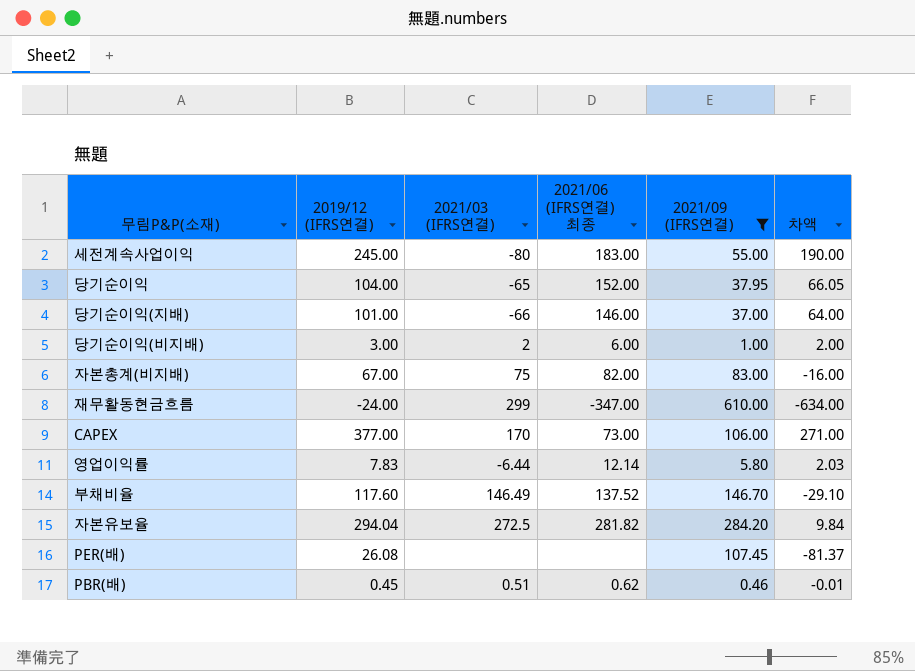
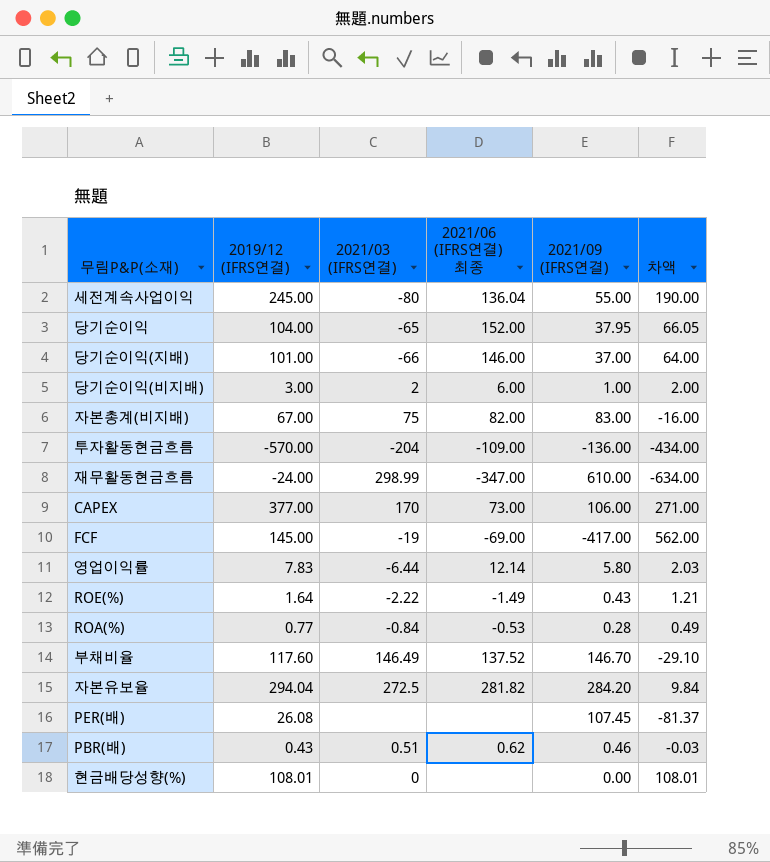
filter: 2021/09 (IFRS연결) >= 0.46 -> none
세전계속사업이익 | 2021/06 (IFRS연결) 최종: 183.00 -> 136.04
재무활동현금흐름 | 2021/03 (IFRS연결): 299 -> 298.99
PBR(배) | 2019/12 (IFRS연결): 0.45 -> 0.43
PBR(배) | 차액: -0.01 -> -0.03

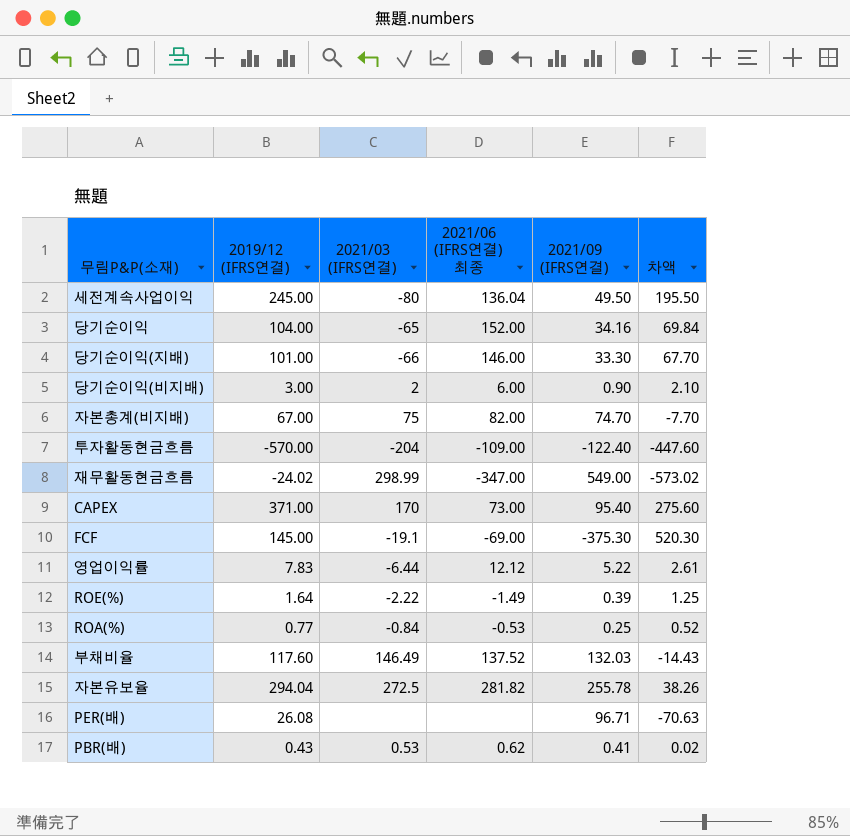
row 현금배당성향(%): 108.01 | 0 | none | 0.00 | 108.01 -> none
세전계속사업이익 | 2021/09 (IFRS연결): 55.00 -> 49.50
세전계속사업이익 | 차액: 190.00 -> 195.50
당기순이익 | 2021/09 (IFRS연결): 37.95 -> 34.16
당기순이익 | 차액: 66.05 -> 69.84
당기순이익(지배) | 2021/09 (IFRS연결): 37.00 -> 33.30
당기순이익(지배) | 차액: 64.00 -> 67.70
당기순이익(비지배) | 2021/09 (IFRS연결): 1.00 -> 0.90
당기순이익(비지배) | 차액: 2.00 -> 2.10
자본총계(비지배) | 2021/09 (IFRS연결): 83.00 -> 74.70
자본총계(비지배) | 차액: -16.00 -> -7.70
투자활동현금흐름 | 2021/09 (IFRS연결): -136.00 -> -122.40
투자활동현금흐름 | 차액: -434.00 -> -447.60
재무활동현금흐름 | 2019/12 (IFRS연결): -24.00 -> -24.02
재무활동현금흐름 | 2021/09 (IFRS연결): 610.00 -> 549.00
재무활동현금흐름 | 차액: -634.00 -> -573.02
CAPEX | 2019/12 (IFRS연결): 377.00 -> 371.00
CAPEX | 2021/09 (IFRS연결): 106.00 -> 95.40
CAPEX | 차액: 271.00 -> 275.60
FCF | 2021/03 (IFRS연결): -19 -> -19.1
FCF | 2021/09 (IFRS연결): -417.00 -> -375.30
FCF | 차액: 562.00 -> 520.30
영업이익률 | 2021/06 (IFRS연결) 최종: 12.14 -> 12.12
영업이익률 | 2021/09 (IFRS연결): 5.80 -> 5.22
영업이익률 | 차액: 2.03 -> 2.61
ROE(%) | 2021/09 (IFRS연결): 0.43 -> 0.39
ROE(%) | 차액: 1.21 -> 1.25
ROA(%) | 2021/09 (IFRS연결): 0.28 -> 0.25
ROA(%) | 차액: 0.49 -> 0.52
부채비율 | 2021/09 (IFRS연결): 146.70 -> 132.03
부채비율 | 차액: -29.10 -> -14.43
자본유보율 | 2021/09 (IFRS연결): 284.20 -> 255.78
자본유보율 | 차액: 9.84 -> 38.26
PER(배) | 2021/09 (IFRS연결): 107.45 -> 96.71
PER(배) | 차액: -81.37 -> -70.63
PBR(배) | 2021/03 (IFRS연결): 0.51 -> 0.53
PBR(배) | 2021/09 (IFRS연결): 0.46 -> 0.41
PBR(배) | 차액: -0.03 -> 0.02

